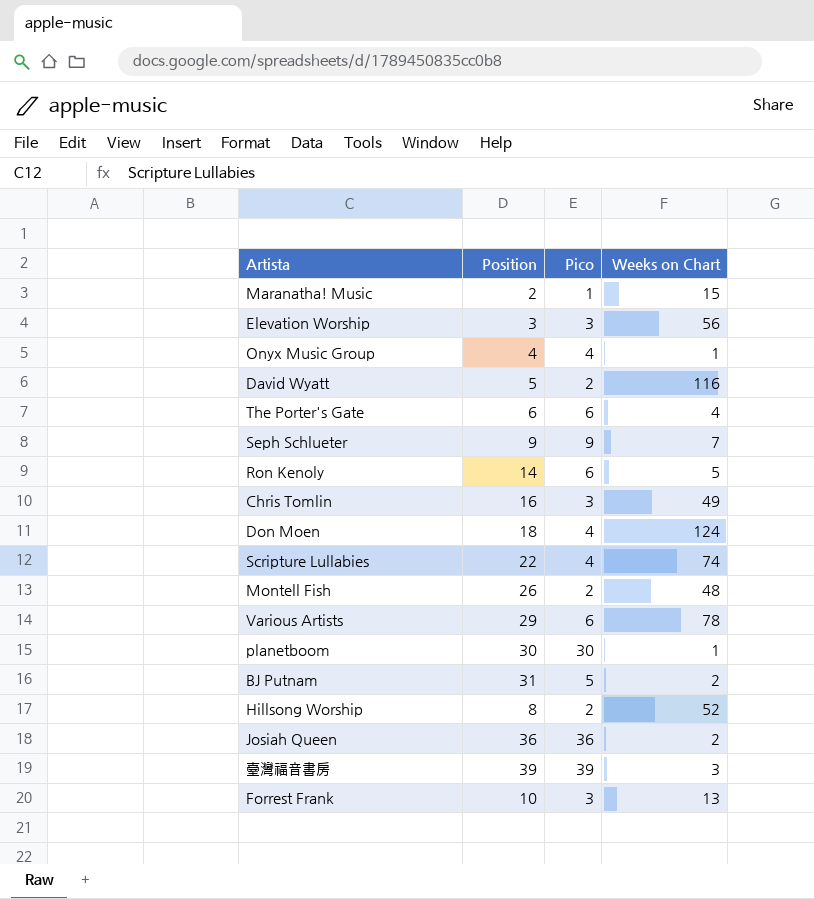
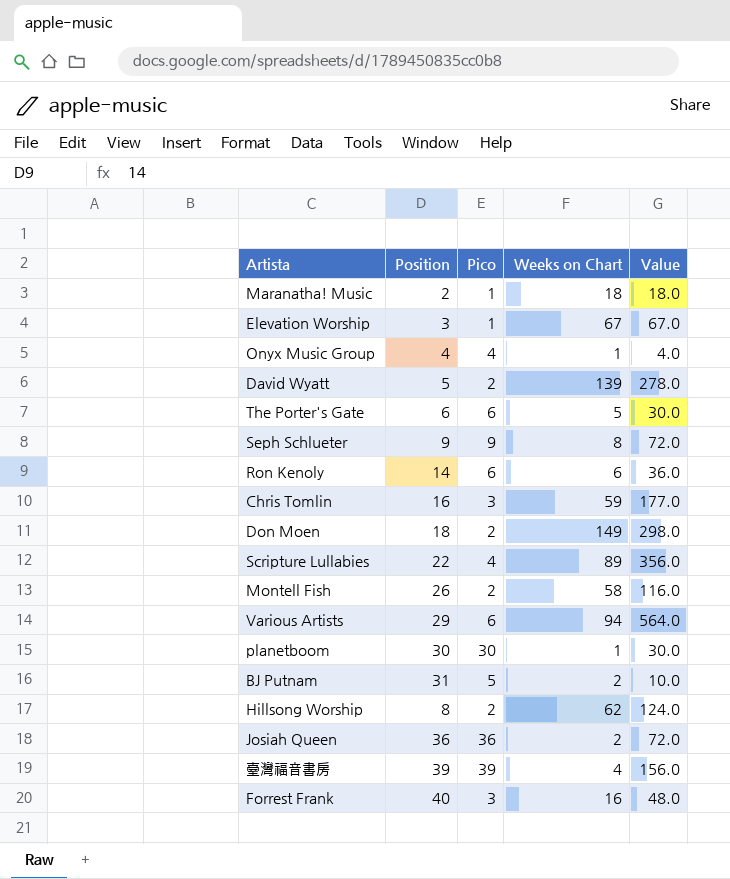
column Value | formula: none -> [Pico] * [Weeks on Chart]
Maranatha! Music | Weeks on Chart: 15 -> 18
Elevation Worship | Pico: 3 -> 1
Elevation Worship | Weeks on Chart: 56 -> 67
David Wyatt | Weeks on Chart: 116 -> 139
The Porter's Gate | Weeks on Chart: 4 -> 5
Seph Schlueter | Weeks on Chart: 7 -> 8
Ron Kenoly | Weeks on Chart: 5 -> 6
Chris Tomlin | Weeks on Chart: 49 -> 59
Don Moen | Pico: 4 -> 2
Don Moen | Weeks on Chart: 124 -> 149
Scripture Lullabies | Weeks on Chart: 74 -> 89
Montell Fish | Weeks on Chart: 48 -> 58
Various Artists | Weeks on Chart: 78 -> 94
Hillsong Worship | Weeks on Chart: 52 -> 62
臺灣福音書房 | Weeks on Chart: 3 -> 4
Forrest Frank | Position: 10 -> 40
Forrest Frank | Weeks on Chart: 13 -> 16

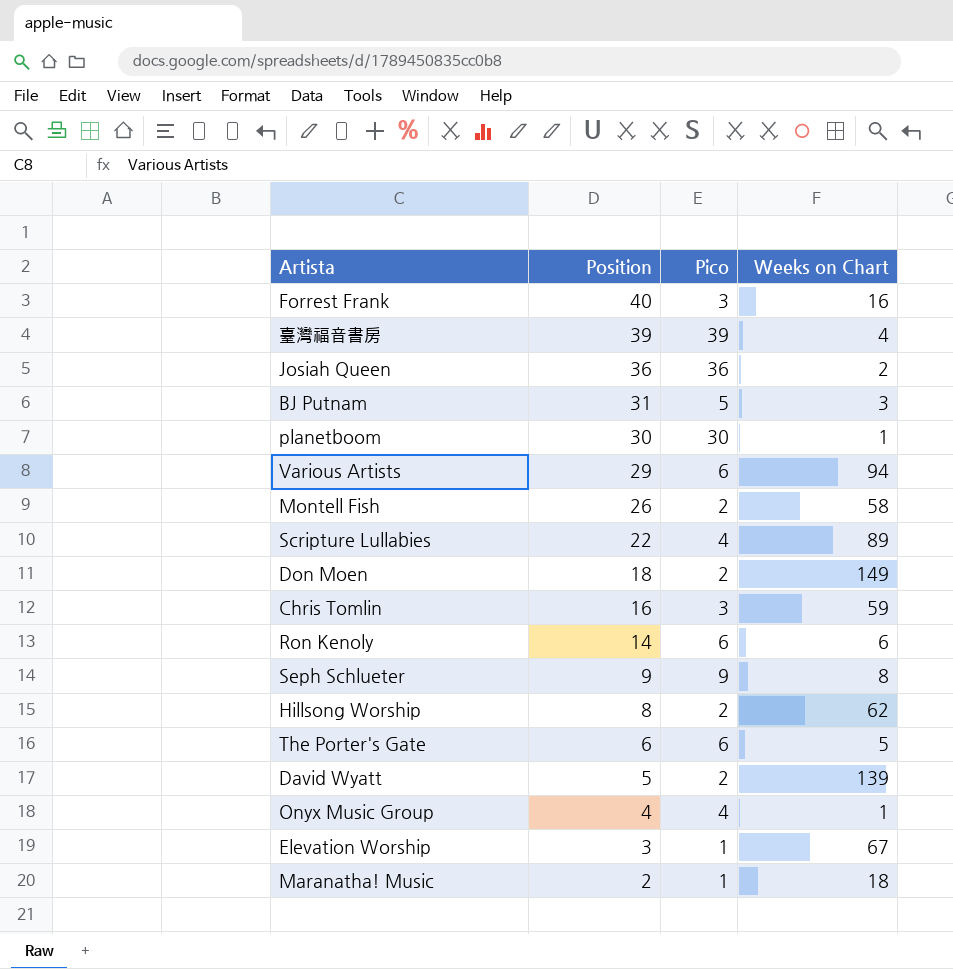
row order: none -> Position descending
column Value | formula: [Pico] * [Weeks on Chart] -> none
BJ Putnam | Weeks on Chart: 2 -> 3

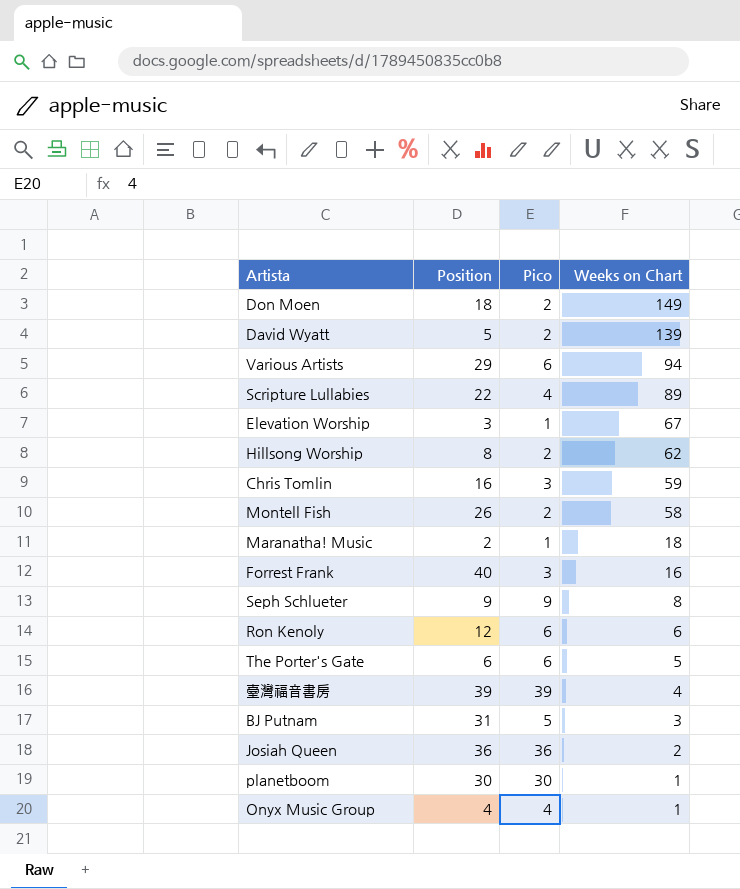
row order: Position descending -> Weeks on Chart descending
Ron Kenoly | Position: 14 -> 12

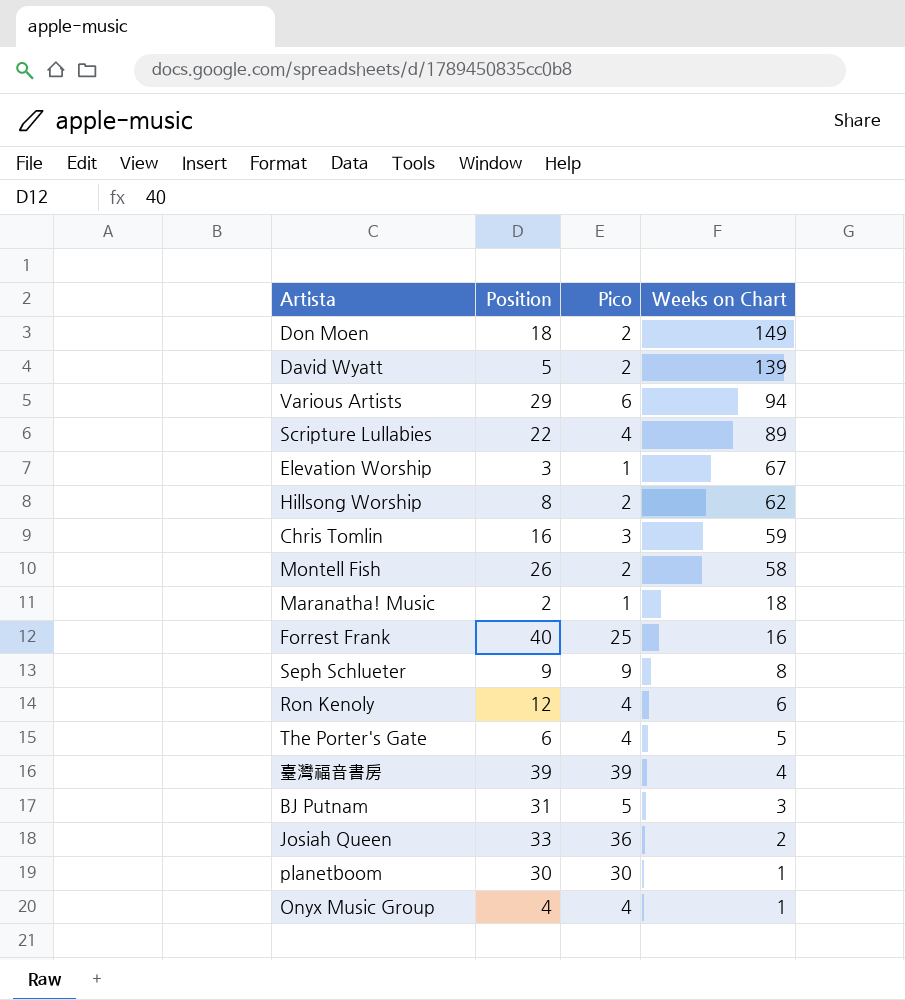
Forrest Frank | Pico: 3 -> 25
Ron Kenoly | Pico: 6 -> 4
The Porter's Gate | Pico: 6 -> 4
Josiah Queen | Position: 36 -> 33

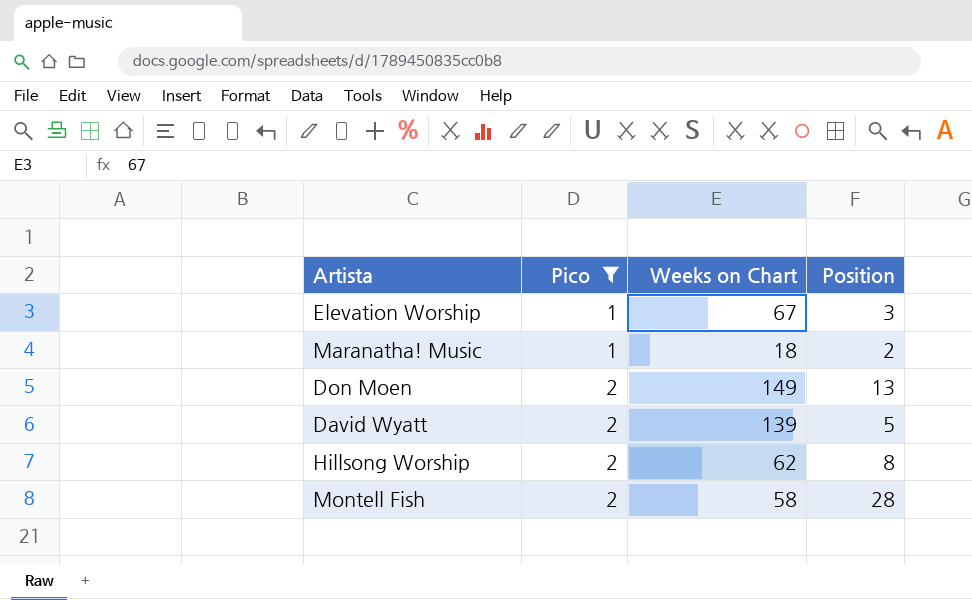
filter: none -> Pico <= 2
row order: Weeks on Chart descending -> Pico ascending
column Position | position: 2 -> 4
Don Moen | Position: 18 -> 13
Montell Fish | Position: 26 -> 28

